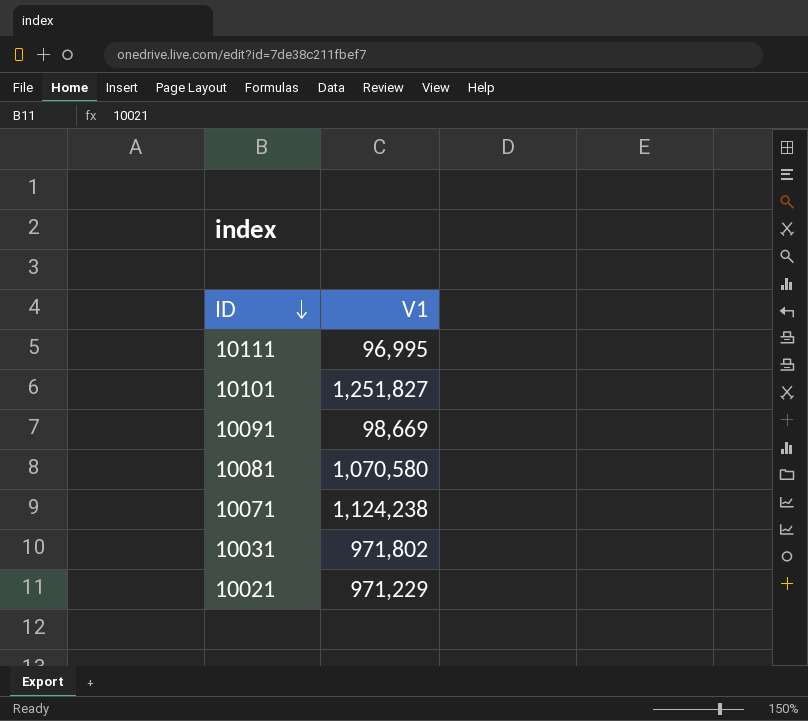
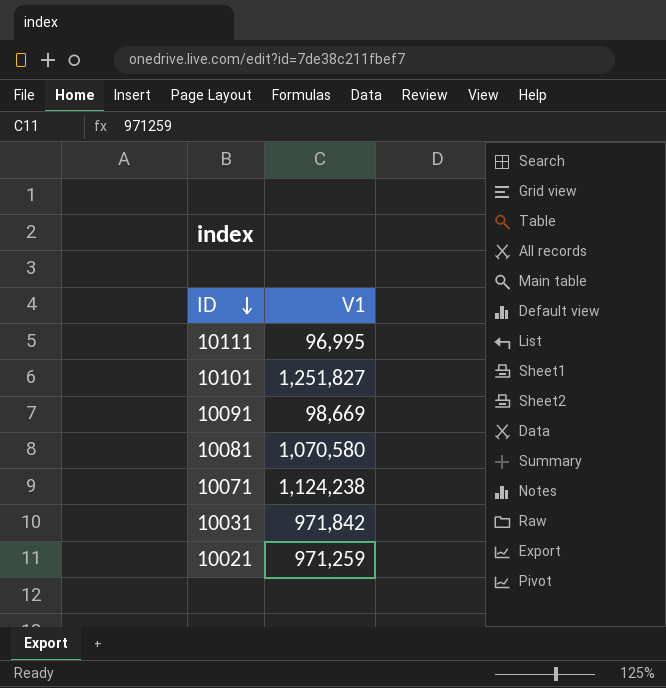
10031 | V1: 971,802 -> 971,842
10021 | V1: 971,229 -> 971,259

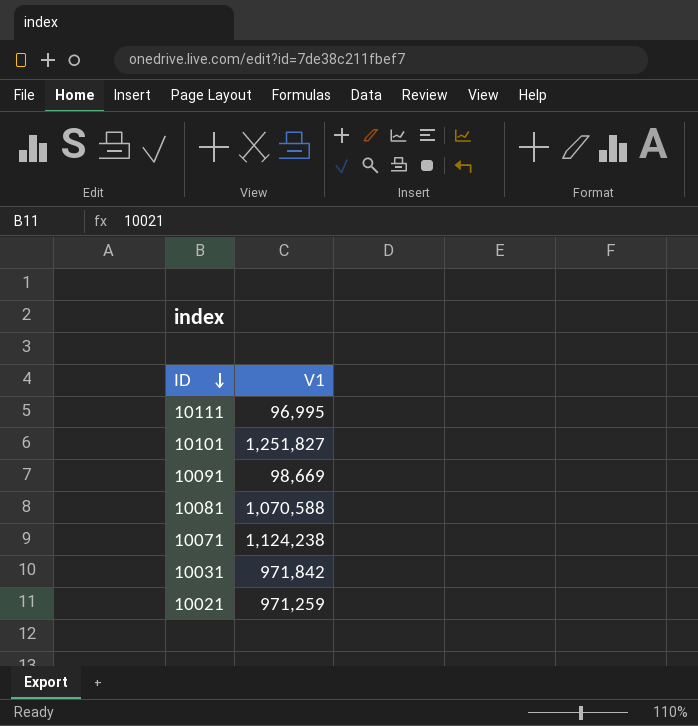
10081 | V1: 1,070,580 -> 1,070,588

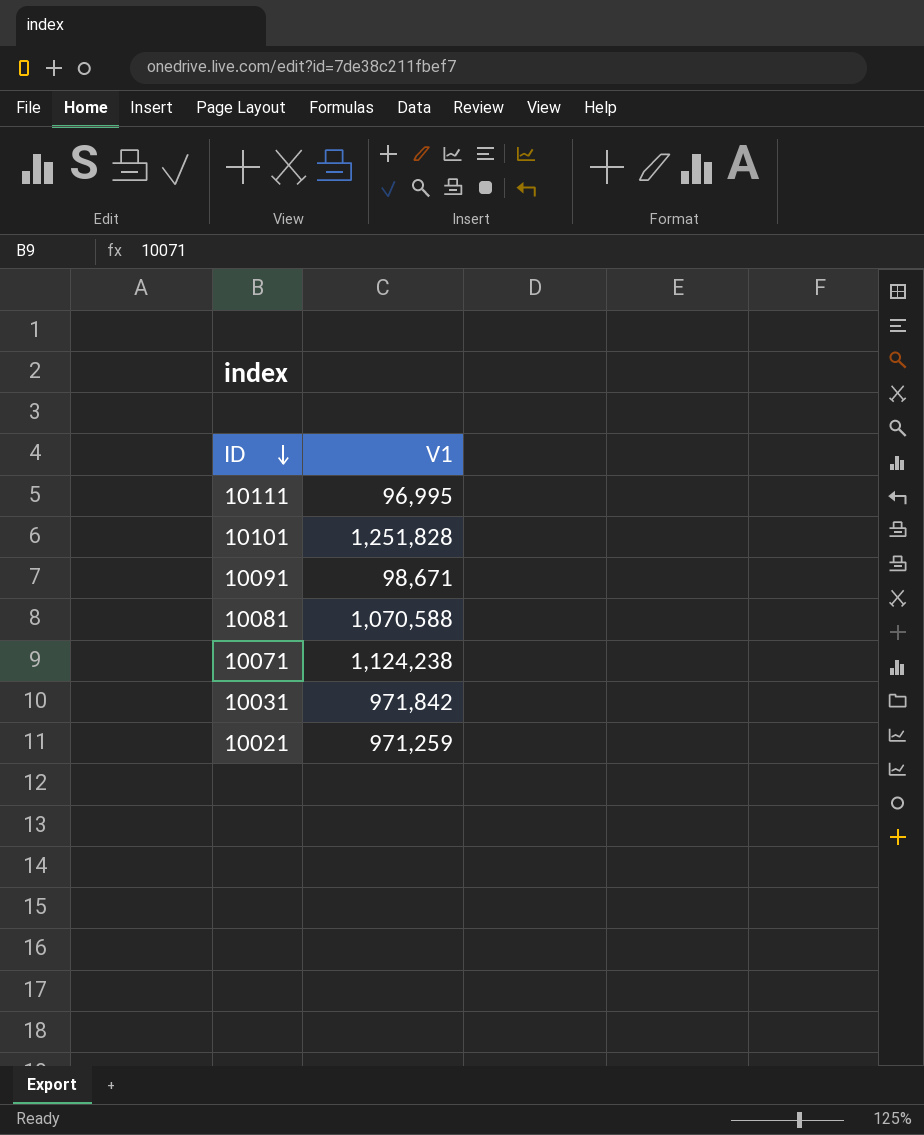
10101 | V1: 1,251,827 -> 1,251,828
10091 | V1: 98,669 -> 98,671

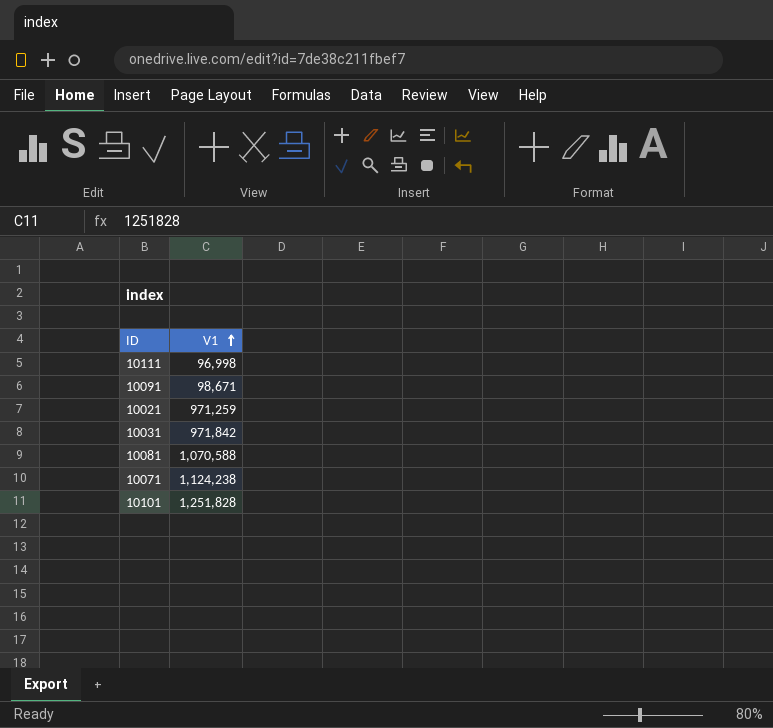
row order: ID descending -> V1 ascending
10111 | V1: 96,995 -> 96,998

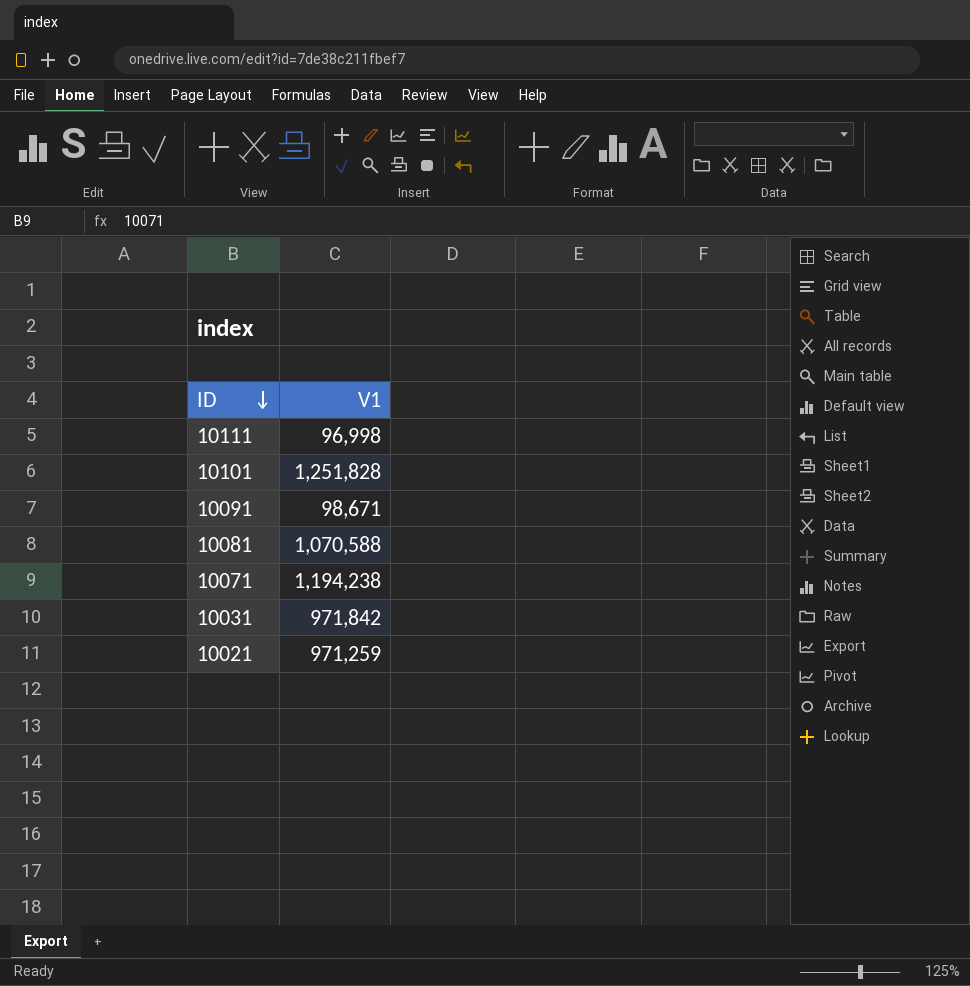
row order: V1 ascending -> ID descending
10071 | V1: 1,124,238 -> 1,194,238

